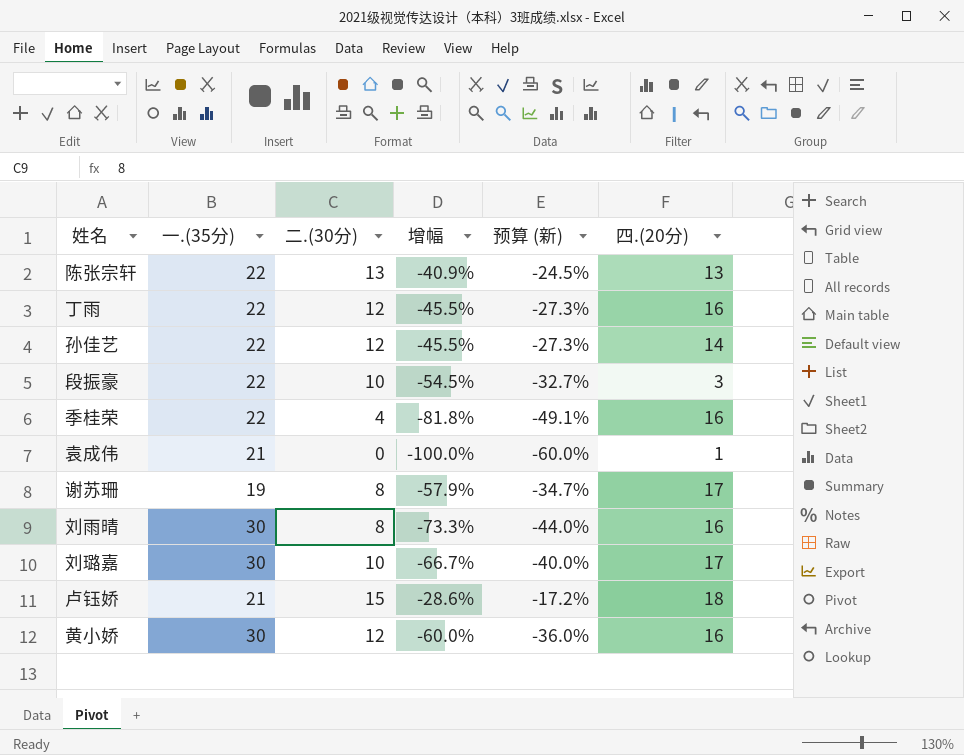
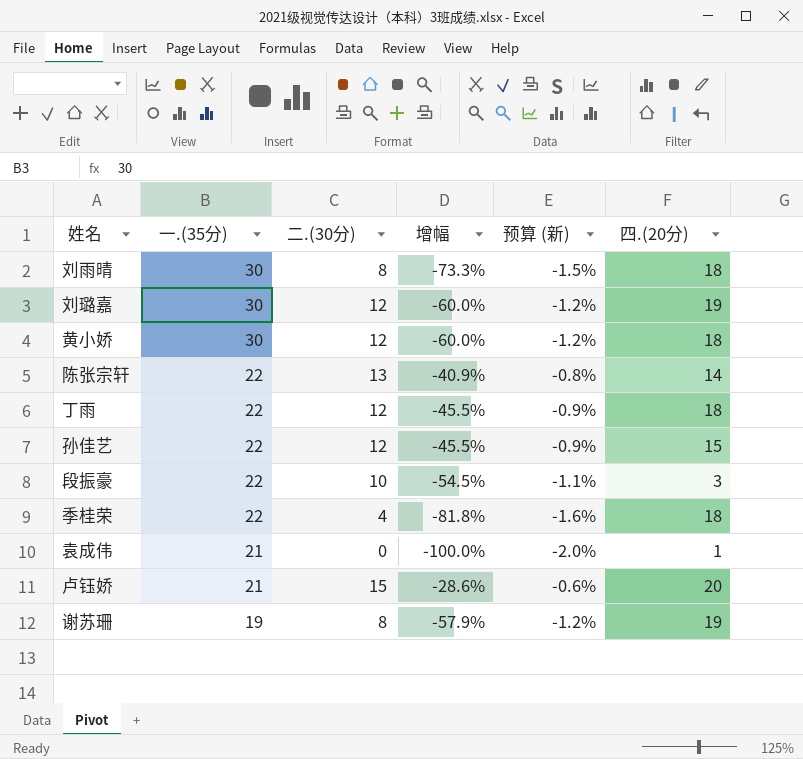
row order: none -> 一.(35分) descending
column 预算 (新) | formula: [增幅] * 0.6 -> [增幅] * 0.02
刘雨晴 | 四.(20分): 16 -> 18
刘璐嘉 | 二.(30分): 10 -> 12
刘璐嘉 | 增幅: -66.7% -> -60.0%
刘璐嘉 | 四.(20分): 17 -> 19
黄小娇 | 四.(20分): 16 -> 18
陈张宗轩 | 四.(20分): 13 -> 14
丁雨 | 四.(20分): 16 -> 18
孙佳艺 | 四.(20分): 14 -> 15
季桂荣 | 四.(20分): 16 -> 18
卢钰娇 | 四.(20分): 18 -> 20
谢苏珊 | 四.(20分): 17 -> 19

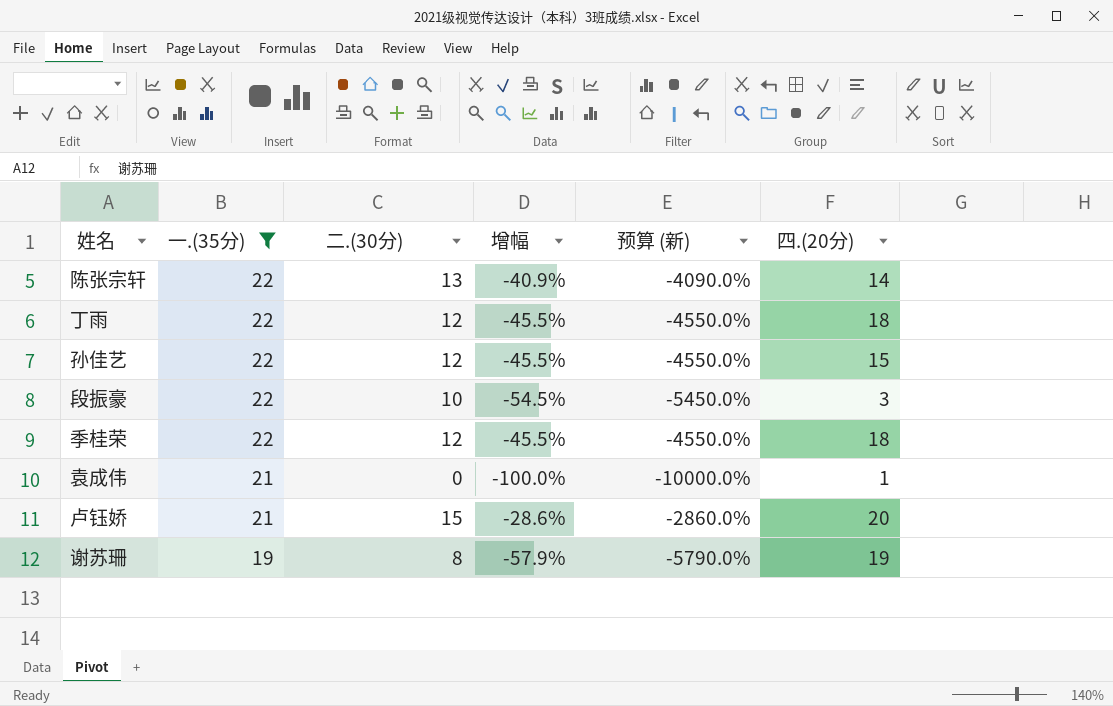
filter: none -> 一.(35分) != 30
column 预算 (新) | formula: [增幅] * 0.02 -> [增幅] * 100
季桂荣 | 二.(30分): 4 -> 12
季桂荣 | 增幅: -81.8% -> -45.5%

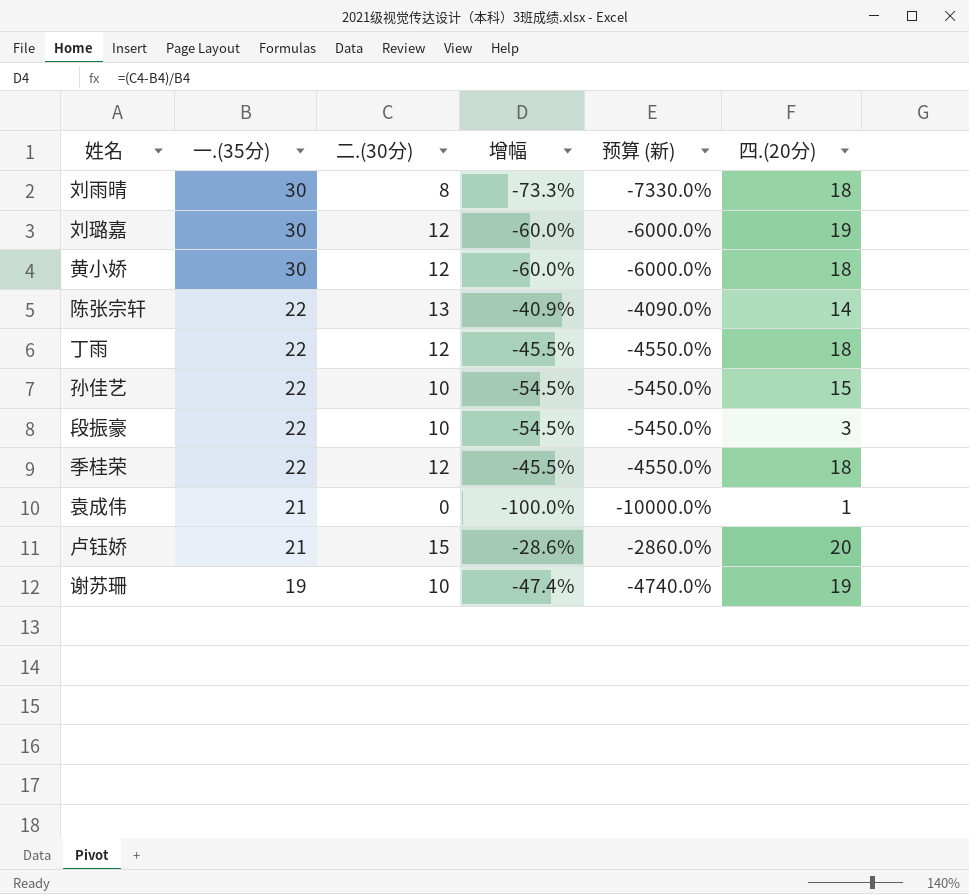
filter: 一.(35分) != 30 -> none
孙佳艺 | 二.(30分): 12 -> 10
孙佳艺 | 增幅: -45.5% -> -54.5%
孙佳艺 | 预算 (新): -4550.0% -> -5450.0%
谢苏珊 | 二.(30分): 8 -> 10
谢苏珊 | 增幅: -57.9% -> -47.4%
谢苏珊 | 预算 (新): -5790.0% -> -4740.0%

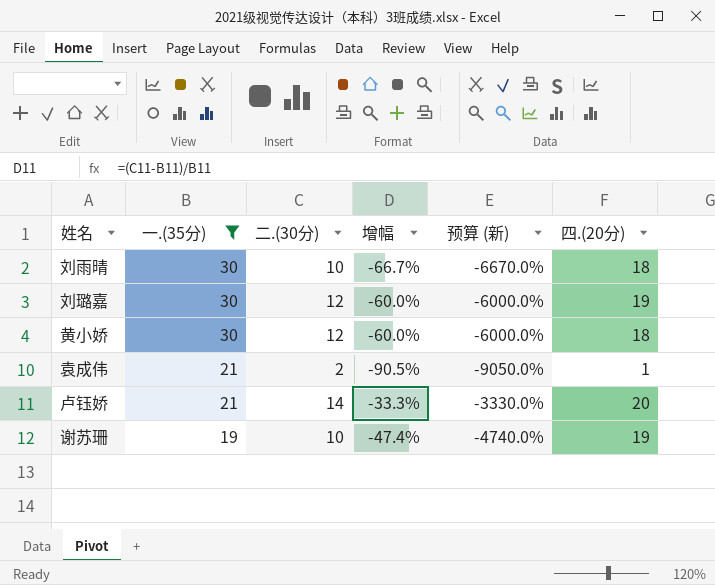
filter: none -> 一.(35分) != 22
刘雨晴 | 二.(30分): 8 -> 10
刘雨晴 | 增幅: -73.3% -> -66.7%
刘雨晴 | 预算 (新): -7330.0% -> -6670.0%
袁成伟 | 二.(30分): 0 -> 2
袁成伟 | 增幅: -100.0% -> -90.5%
袁成伟 | 预算 (新): -10000.0% -> -9050.0%
卢钰娇 | 二.(30分): 15 -> 14
卢钰娇 | 增幅: -28.6% -> -33.3%
卢钰娇 | 预算 (新): -2860.0% -> -3330.0%

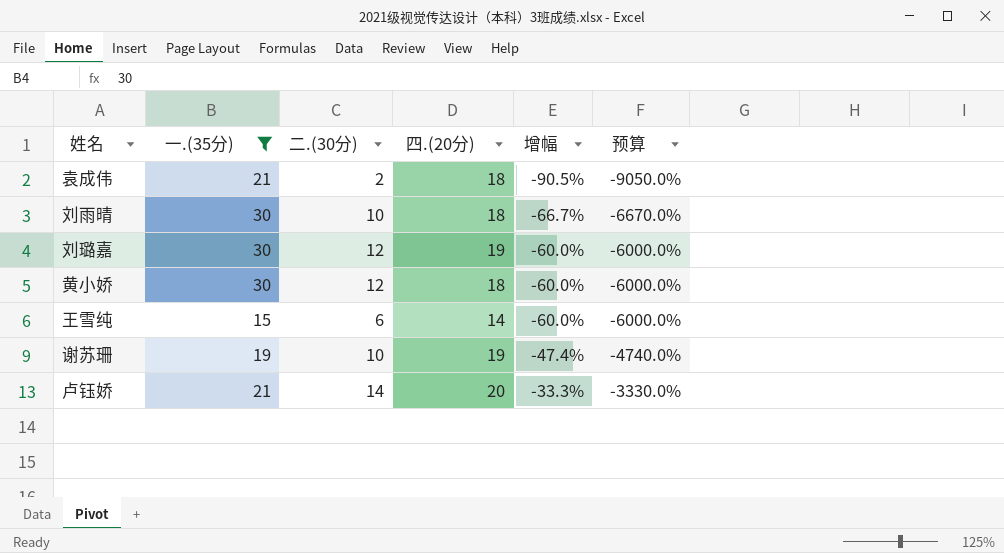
row order: 一.(35分) descending -> 增幅 ascending
column 四.(20分) | position: 6 -> 4
column name: 预算 (新) -> 预算
袁成伟 | 四.(20分): 1 -> 18
row 王雪纯: none -> 15 | 6 | 14 | -60.0% | -6000.0%

